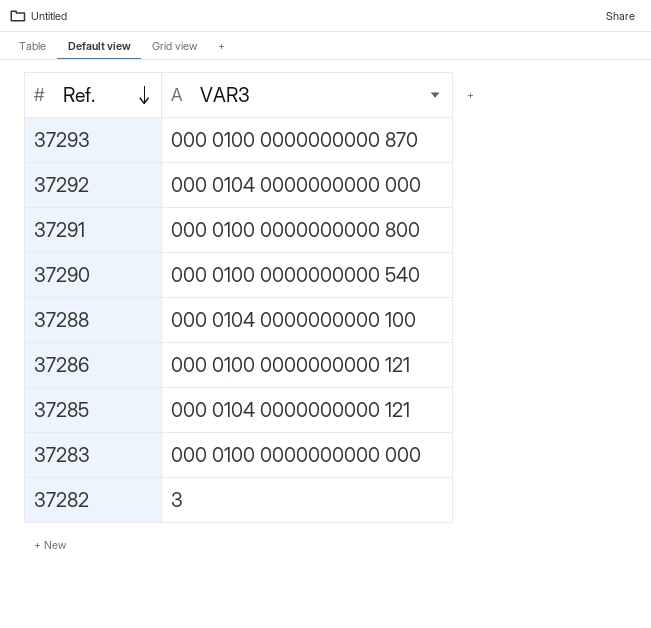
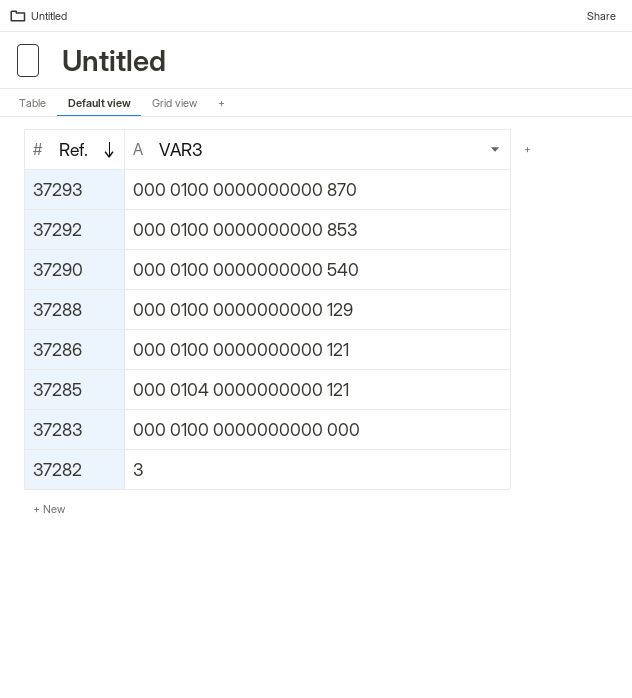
row 37291: 000 0100 0000000000 800 -> none
37292 | VAR3: 000 0104 0000000000 000 -> 000 0100 0000000000 853
37288 | VAR3: 000 0104 0000000000 100 -> 000 0100 0000000000 129

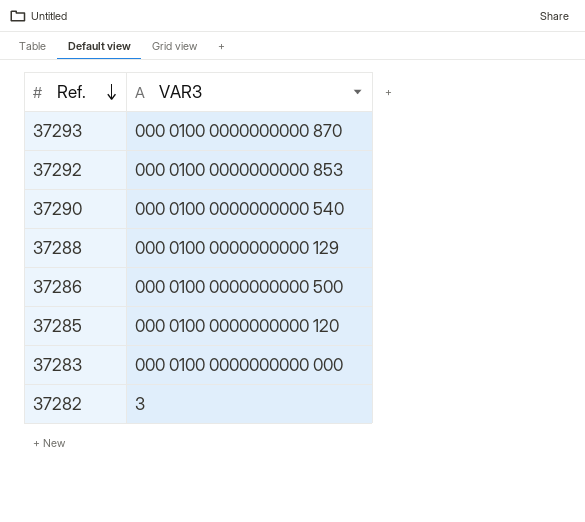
37286 | VAR3: 000 0100 0000000000 121 -> 000 0100 0000000000 500
37285 | VAR3: 000 0104 0000000000 121 -> 000 0100 0000000000 120

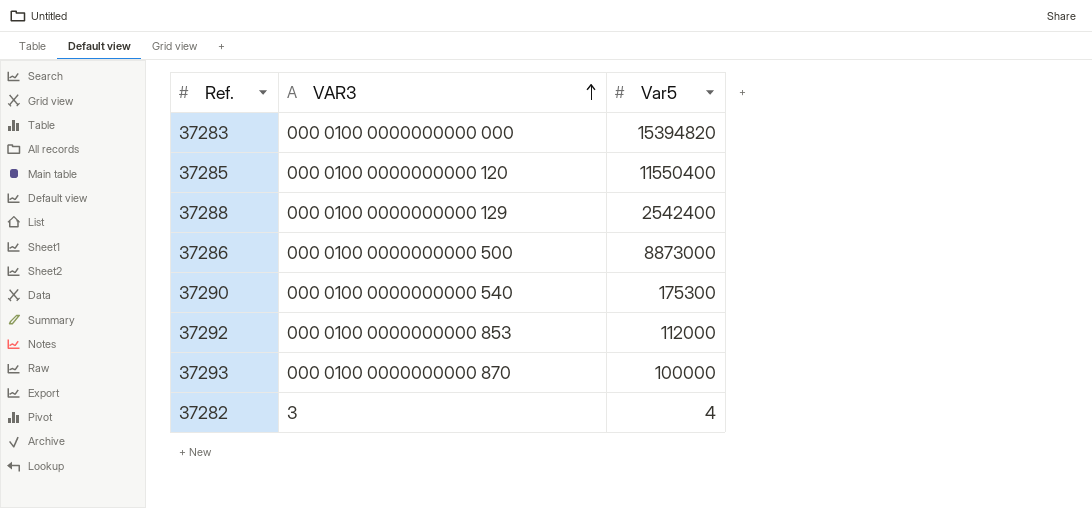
row order: Ref. descending -> VAR3 ascending
column Var5 | position: none -> 3

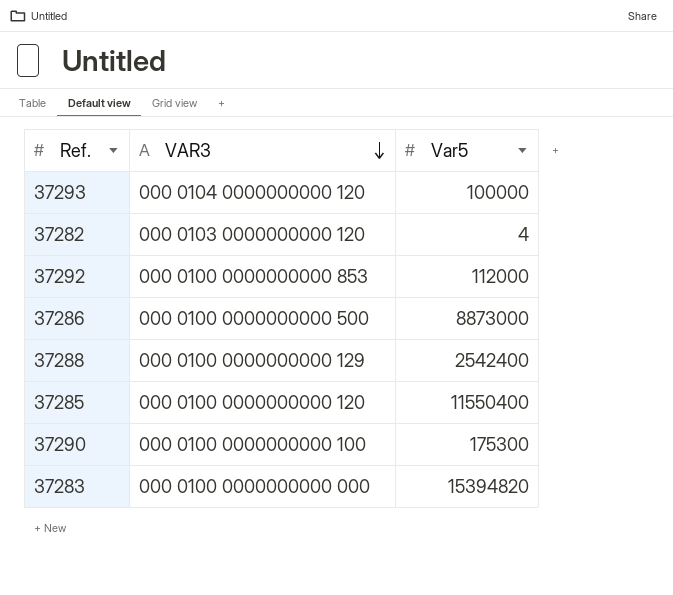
row order: VAR3 ascending -> VAR3 descending
37293 | VAR3: 000 0100 0000000000 870 -> 000 0104 0000000000 120
37282 | VAR3: 3 -> 000 0103 0000000000 120
37290 | VAR3: 000 0100 0000000000 540 -> 000 0100 0000000000 100

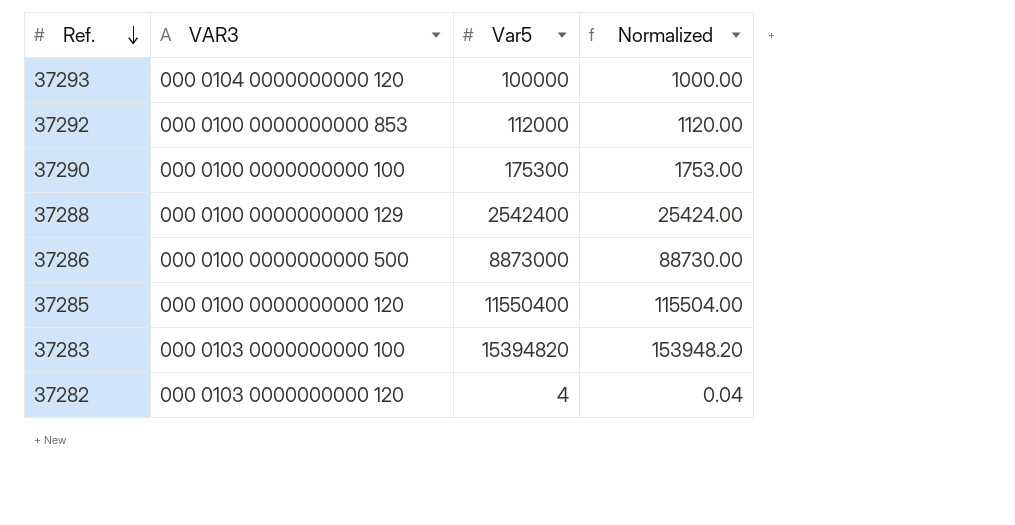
row order: VAR3 descending -> Ref. descending
column Normalized | formula: none -> [Var5] * 0.01
37283 | VAR3: 000 0100 0000000000 000 -> 000 0103 0000000000 100

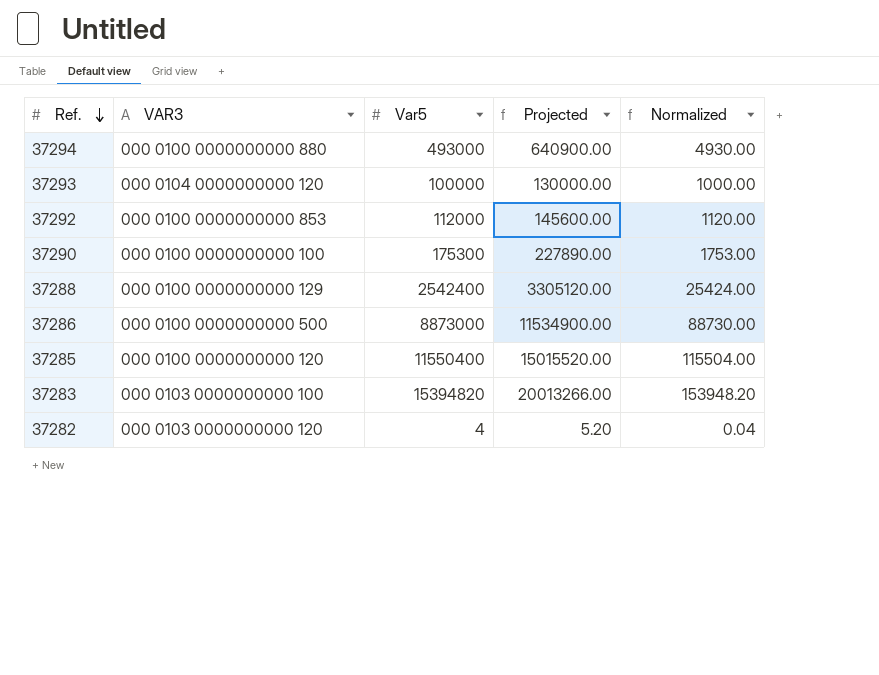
column Projected | formula: none -> [Var5] * 1.3
row 37294: none -> 000 0100 0000000000 880 | 493000 | 640900.00 | 4930.00

